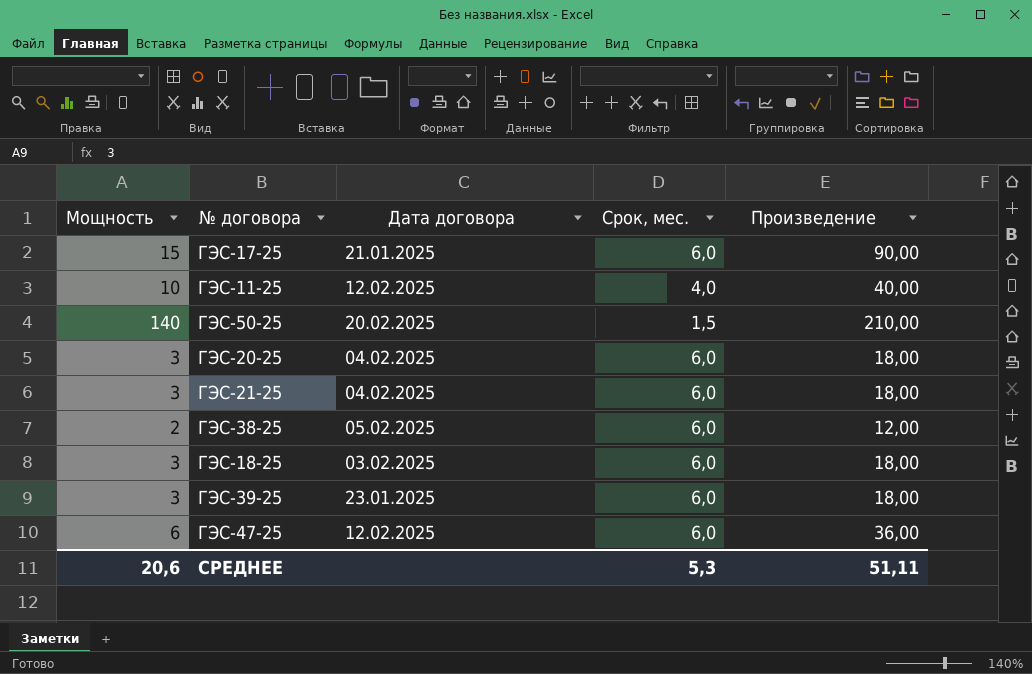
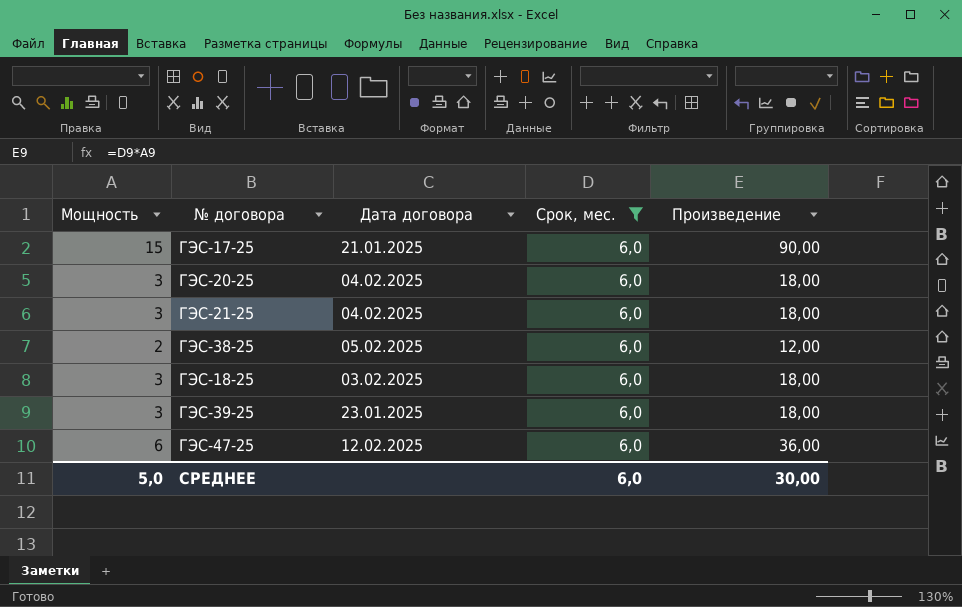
filter: none -> Срок, мес. = 6,0
СРЕДНЕЕ | Мощность: 20,6 -> 5,0
СРЕДНЕЕ | Срок, мес.: 5,3 -> 6,0
СРЕДНЕЕ | Произведение: 51,11 -> 30,00

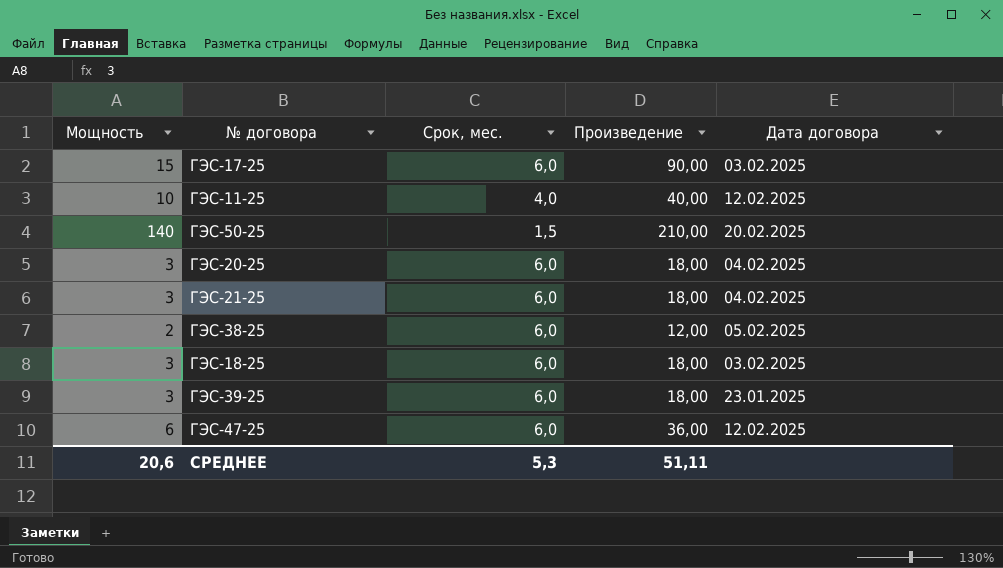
filter: Срок, мес. = 6,0 -> none
column Дата договора | position: 3 -> 5
ГЭС-17-25 | Дата договора: 21.01.2025 -> 03.02.2025
СРЕДНЕЕ | Мощность: 5,0 -> 20,6
СРЕДНЕЕ | Срок, мес.: 6,0 -> 5,3
СРЕДНЕЕ | Произведение: 30,00 -> 51,11

